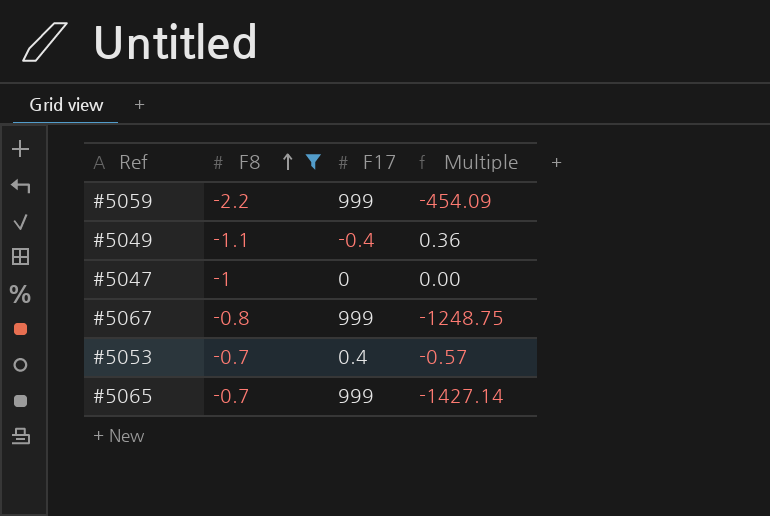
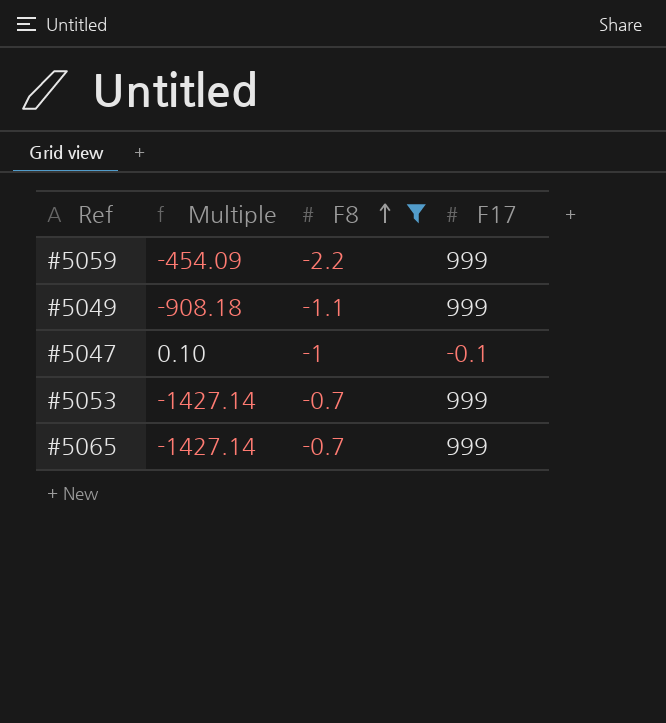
column Multiple | position: 4 -> 2
row #5067: -0.8 | 999 | -1248.75 -> none
#5049 | Multiple: 0.36 -> -908.18
#5049 | F17: -0.4 -> 999
#5047 | Multiple: 0.00 -> 0.10
#5047 | F17: 0 -> -0.1
#5053 | Multiple: -0.57 -> -1427.14
#5053 | F17: 0.4 -> 999

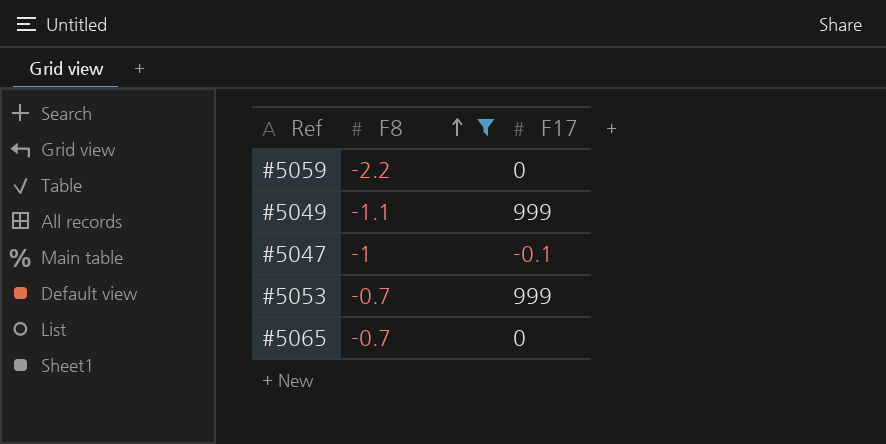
column Multiple | formula: [F17] / [F8] -> none
#5059 | F17: 999 -> 0
#5065 | F17: 999 -> 0

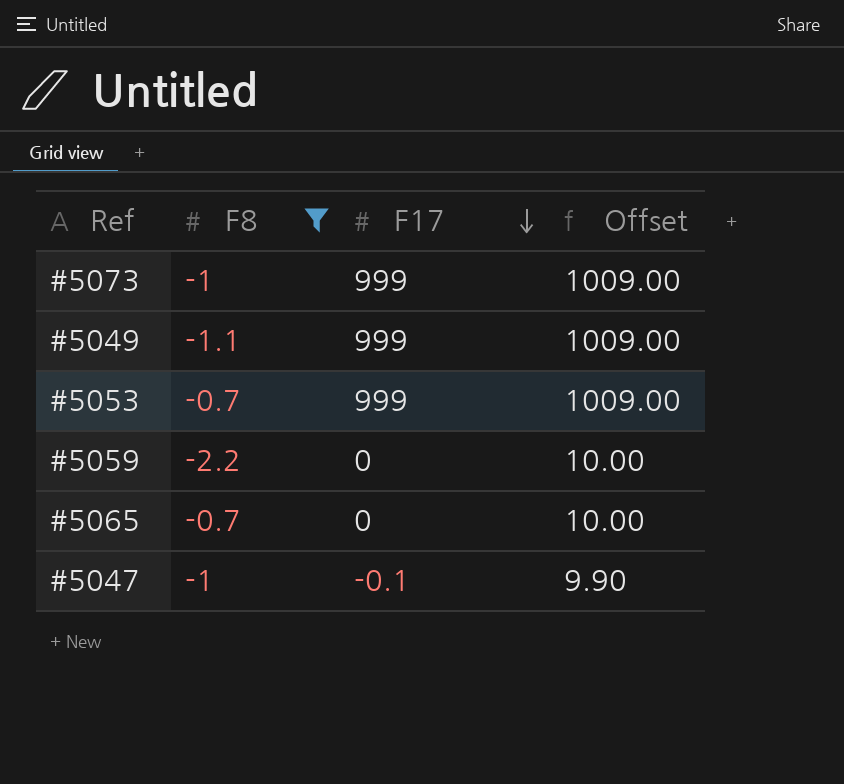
row order: F8 ascending -> F17 descending
column Offset | formula: none -> [F17] + 10
row #5073: none -> -1 | 999 | 1009.00

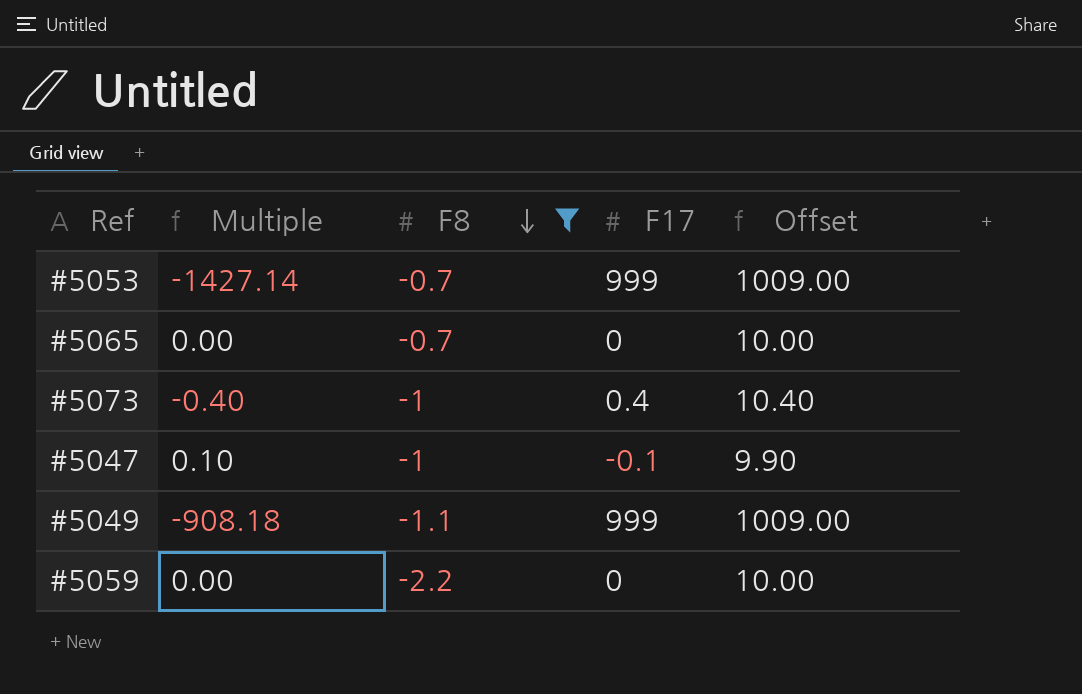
row order: F17 descending -> F8 descending
column Multiple | formula: none -> [F17] / [F8]
#5073 | F17: 999 -> 0.4
#5073 | Offset: 1009.00 -> 10.40

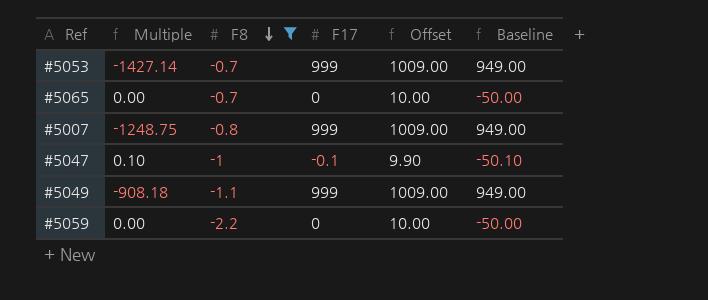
column Baseline | formula: none -> [F17] - 50
row #5073: -0.40 | -1 | 0.4 | 10.40 -> none
row #5007: none -> -1248.75 | -0.8 | 999 | 1009.00 | 949.00

